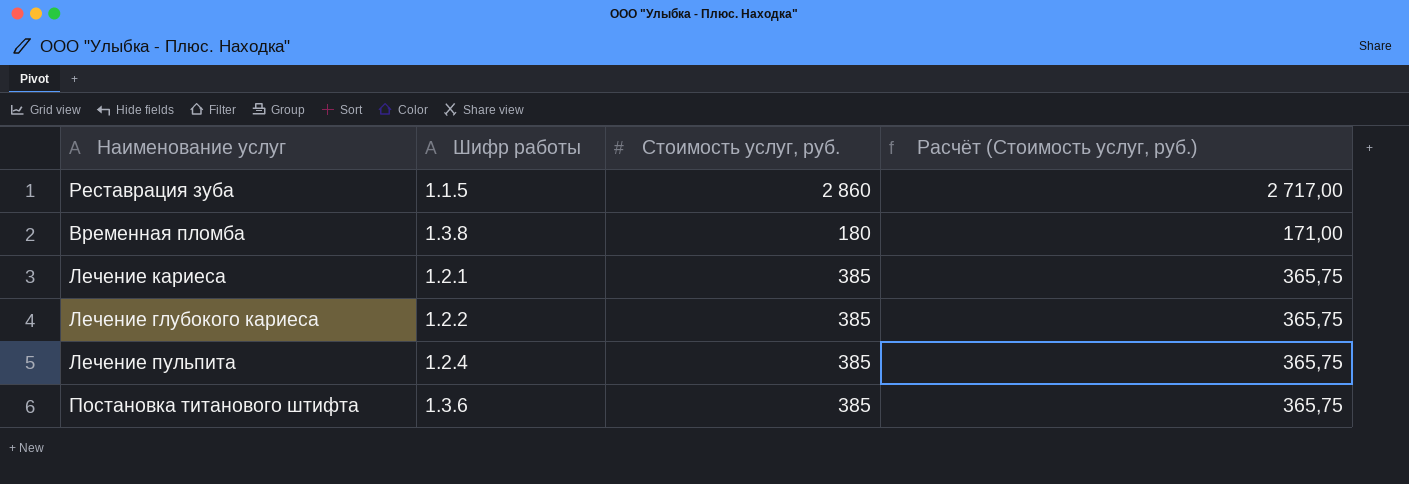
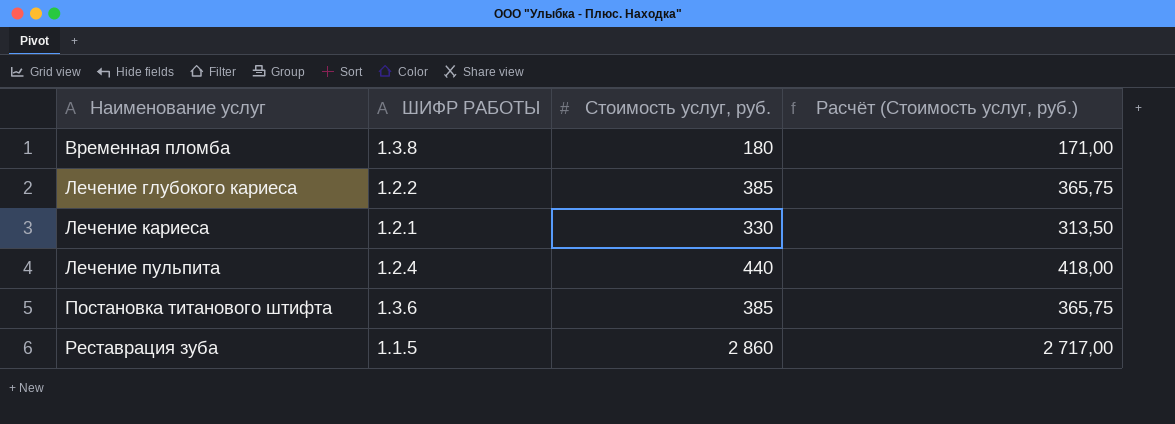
row order: none -> Наименование услуг ascending
column name: Шифр работы -> ШИФР РАБОТЫ
Лечение кариеса | Стоимость услуг, руб.: 385 -> 330
Лечение кариеса | Расчёт (Стоимость услуг, руб.): 365,75 -> 313,50
Лечение пульпита | Стоимость услуг, руб.: 385 -> 440
Лечение пульпита | Расчёт (Стоимость услуг, руб.): 365,75 -> 418,00

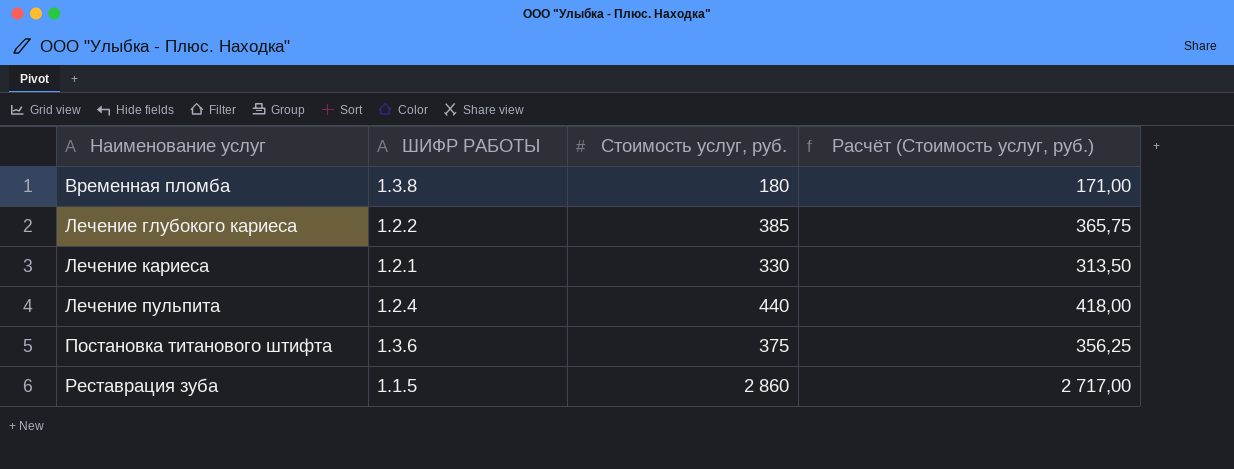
Постановка титанового штифта | Стоимость услуг, руб.: 385 -> 375
Постановка титанового штифта | Расчёт (Стоимость услуг, руб.): 365,75 -> 356,25

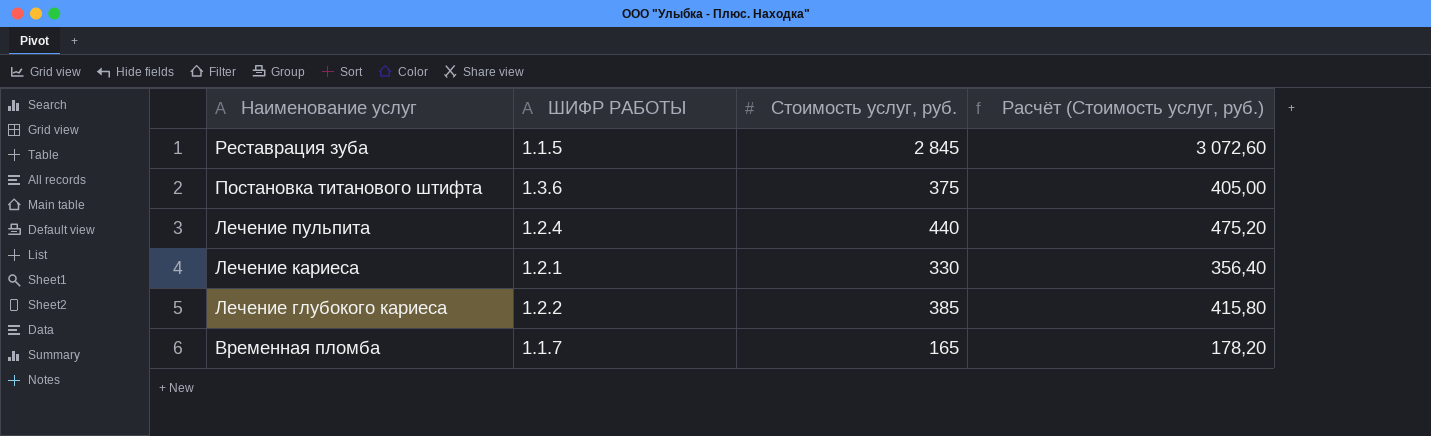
row order: Наименование услуг ascending -> Наименование услуг descending
column Расчёт (Стоимость услуг, руб.) | formula: [Стоимость услуг, руб.] * 0,95 -> [Стоимость услуг, руб.] * 1,08
Реставрация зуба | Стоимость услуг, руб.: 2 860 -> 2 845
Временная пломба | ШИФР РАБОТЫ: 1.3.8 -> 1.1.7
Временная пломба | Стоимость услуг, руб.: 180 -> 165

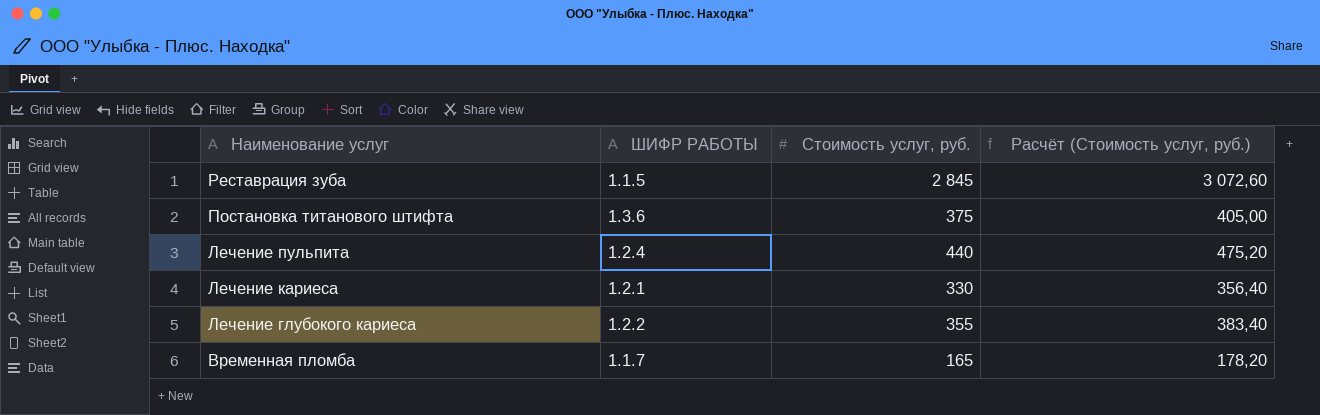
Лечение глубокого кариеса | Стоимость услуг, руб.: 385 -> 355
Лечение глубокого кариеса | Расчёт (Стоимость услуг, руб.): 415,80 -> 383,40

